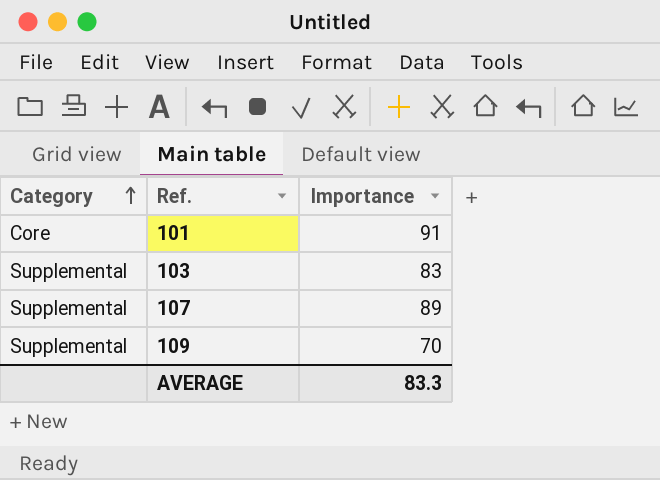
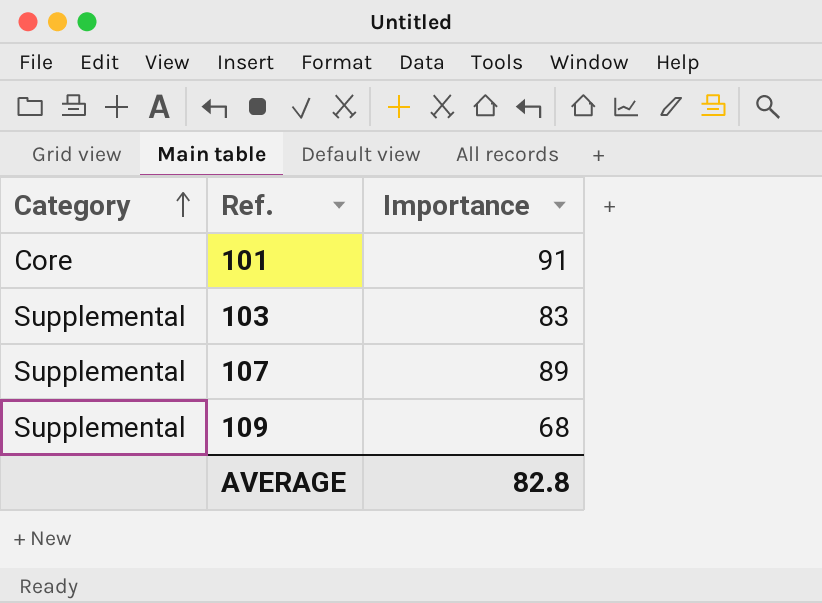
109 | Importance: 70 -> 68
AVERAGE | Importance: 83.3 -> 82.8

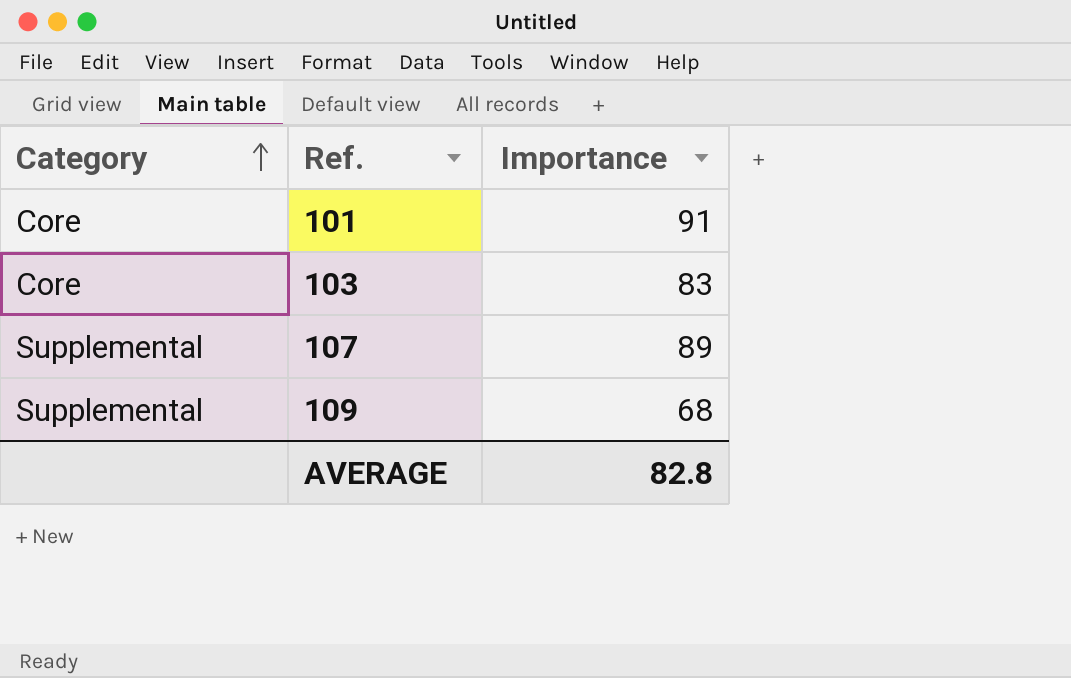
103 | Category: Supplemental -> Core

